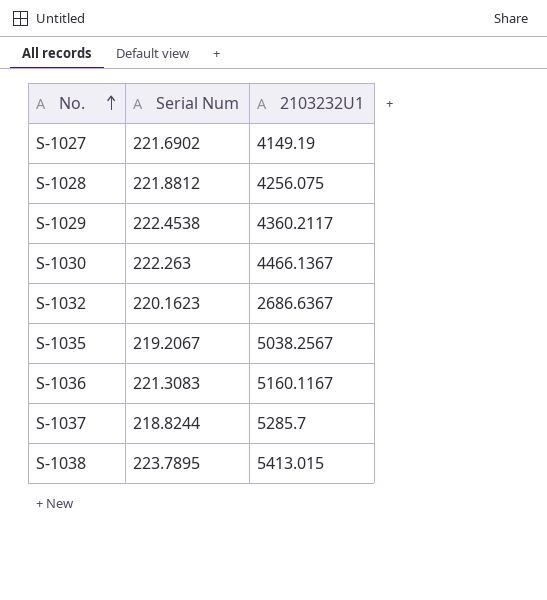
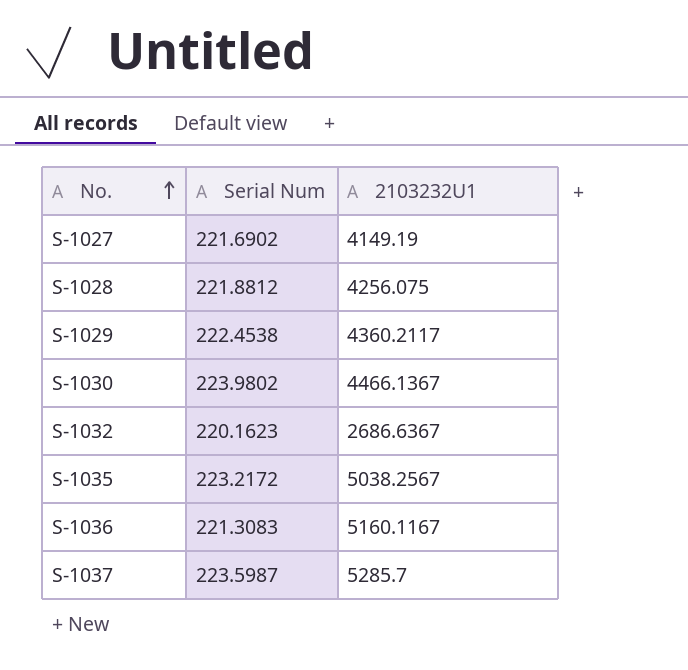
row S-1038: 223.7895 | 5413.015 -> none
S-1030 | Serial Num: 222.263 -> 223.9802
S-1035 | Serial Num: 219.2067 -> 223.2172
S-1037 | Serial Num: 218.8244 -> 223.5987

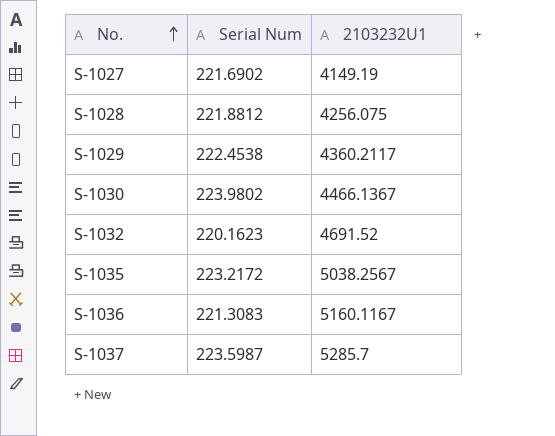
S-1032 | 2103232U1: 2686.6367 -> 4691.52

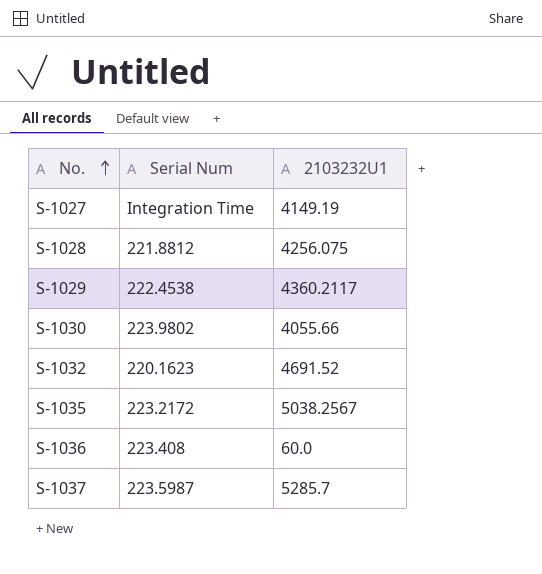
S-1027 | Serial Num: 221.6902 -> Integration Time
S-1030 | 2103232U1: 4466.1367 -> 4055.66
S-1036 | Serial Num: 221.3083 -> 223.408
S-1036 | 2103232U1: 5160.1167 -> 60.0

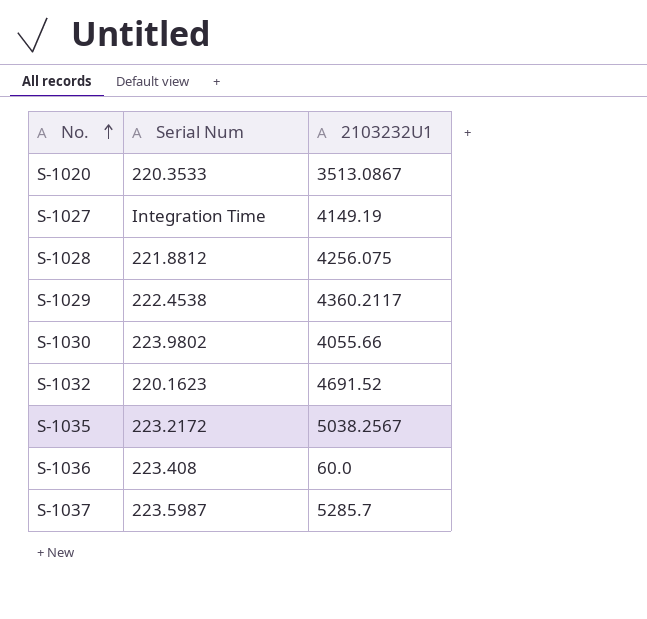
row S-1020: none -> 220.3533 | 3513.0867

